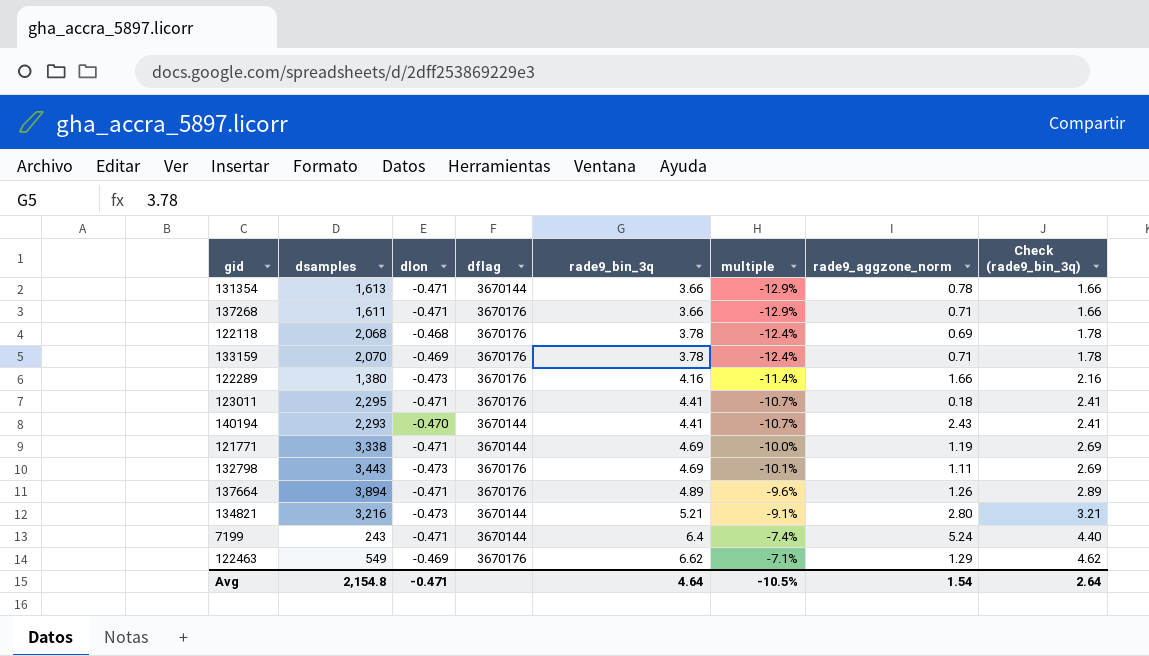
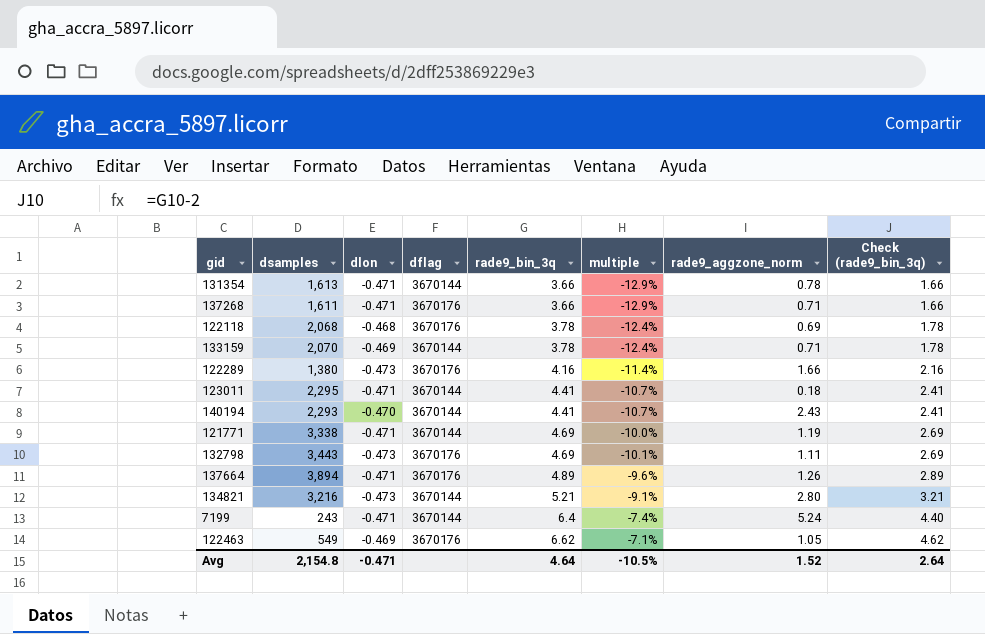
133159 | dflag: 3670176 -> 3670144
123011 | dflag: 3670176 -> 3670144
122463 | rade9_aggzone_norm: 1.29 -> 1.05
Avg | rade9_aggzone_norm: 1.54 -> 1.52

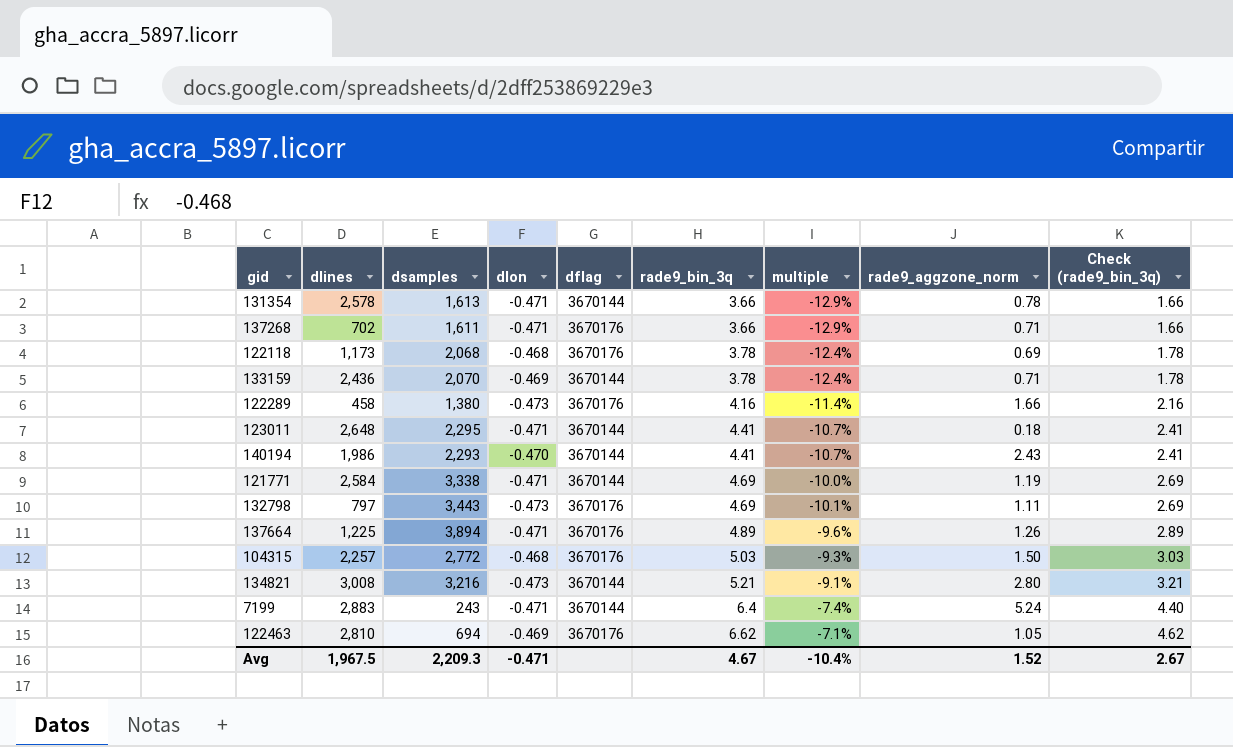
column dlines | position: none -> 2
row 104315: none -> 2,257 | 2,772 | -0.468 | 3670176 | 5.03 | -9.3% | 1.50 | 3.03
122463 | dsamples: 549 -> 694
Avg | dsamples: 2,154.8 -> 2,209.3
Avg | rade9_bin_3q: 4.64 -> 4.67
Avg | multiple: -10.5% -> -10.4%
Avg | Check (rade9_bin_3q): 2.64 -> 2.67

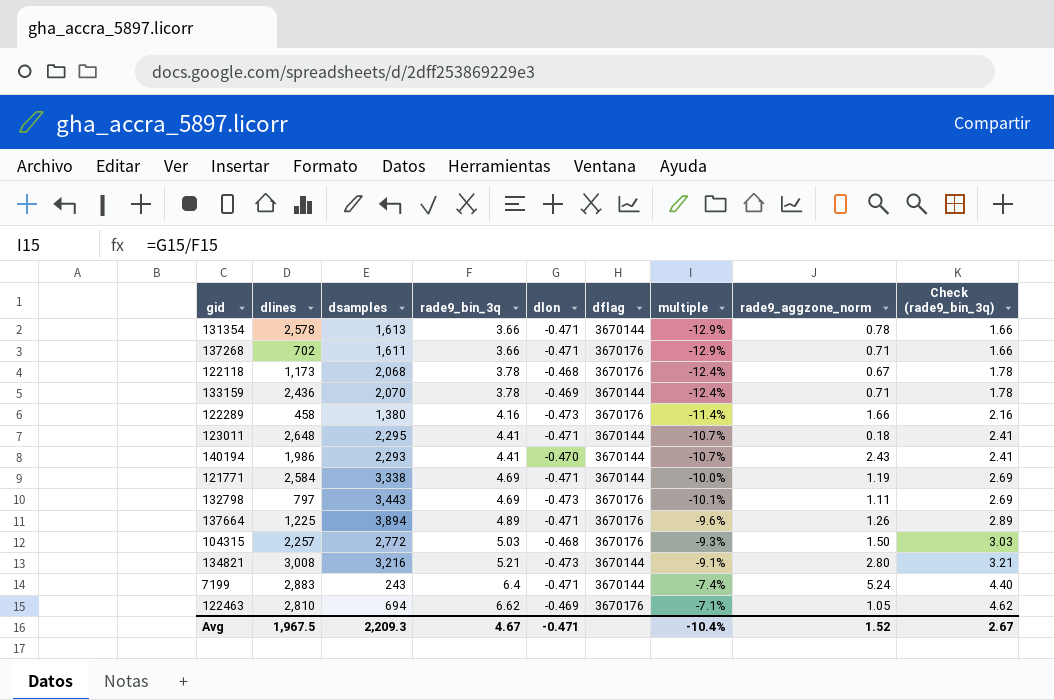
column rade9_bin_3q | position: 6 -> 4
122118 | rade9_aggzone_norm: 0.69 -> 0.67

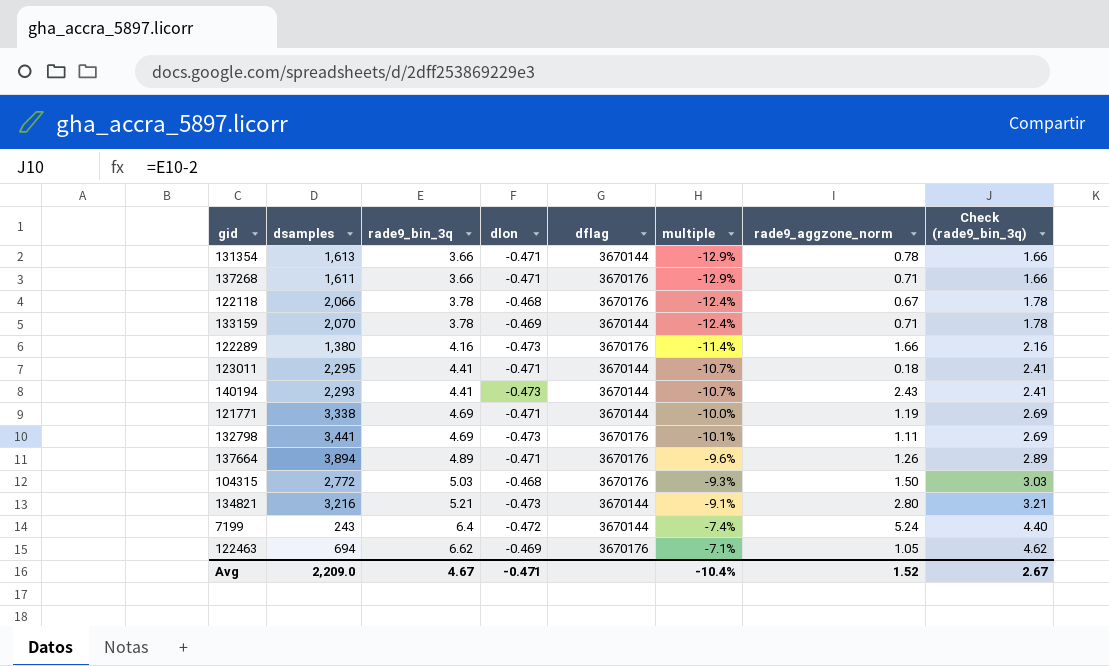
column dlines | position: 2 -> none
122118 | dsamples: 2,068 -> 2,066
140194 | dlon: -0.470 -> -0.473
132798 | dsamples: 3,443 -> 3,441
7199 | dlon: -0.471 -> -0.472
Avg | dsamples: 2,209.3 -> 2,209.0

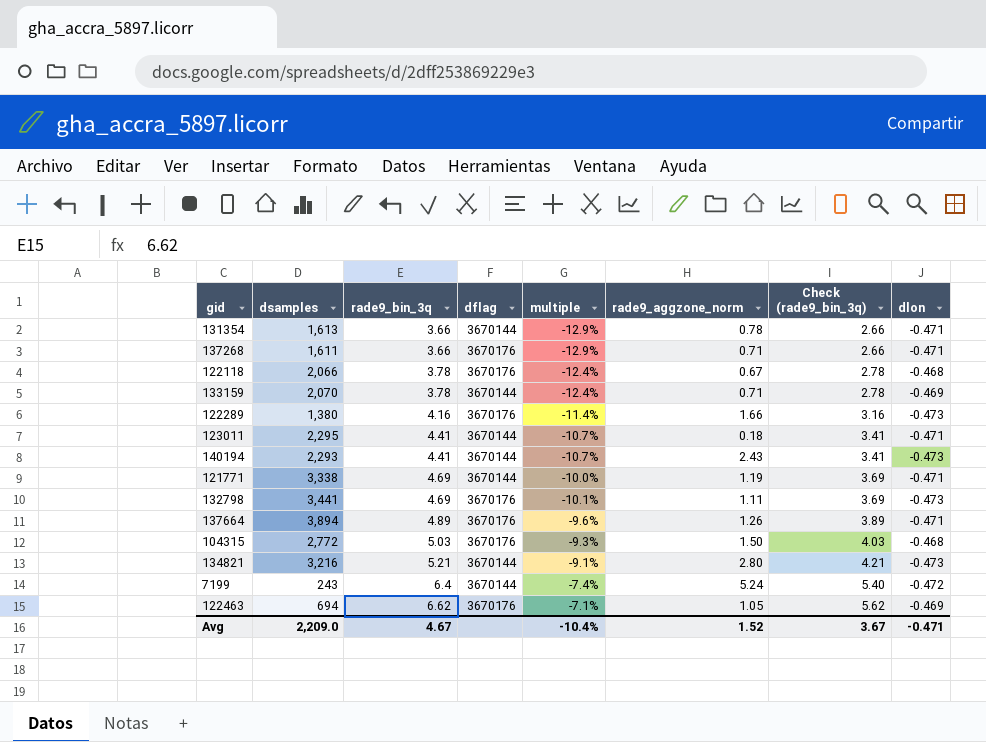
column Check (rade9_bin_3q) | formula: [rade9_bin_3q] - 2 -> [rade9_bin_3q] - 1
column dlon | position: 4 -> 8
Avg | Check (rade9_bin_3q): 2.67 -> 3.67

